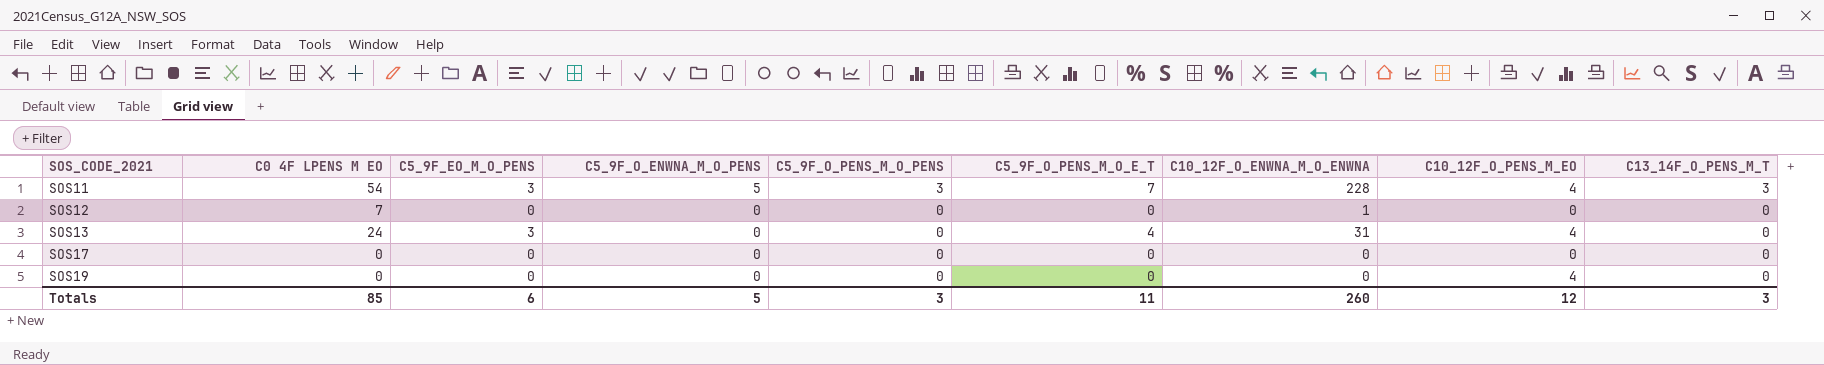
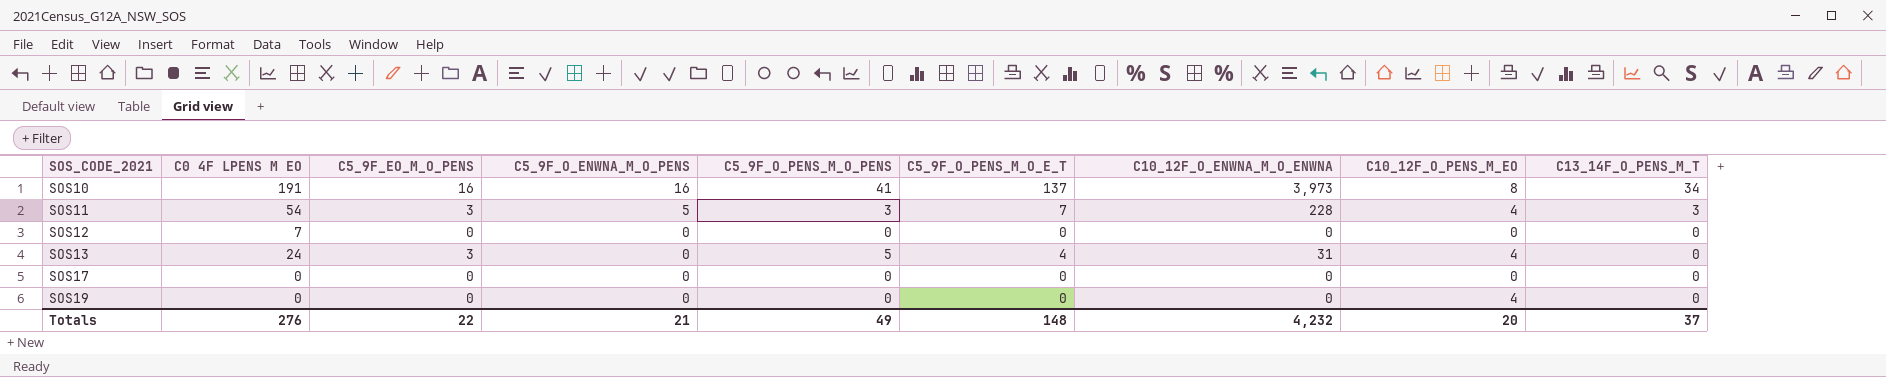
row SOS10: none -> 191 | 16 | 16 | 41 | 137 | 3,973 | 8 | 34
SOS12 | C10_12F_O_ENWNA_M_O_ENWNA: 1 -> 0
SOS13 | C5_9F_O_PENS_M_O_PENS: 0 -> 5
Totals | C0 4F LPENS M EO: 85 -> 276
Totals | C5_9F_EO_M_O_PENS: 6 -> 22
Totals | C5_9F_O_ENWNA_M_O_PENS: 5 -> 21
Totals | C5_9F_O_PENS_M_O_PENS: 3 -> 49
Totals | C5_9F_O_PENS_M_O_E_T: 11 -> 148
Totals | C10_12F_O_ENWNA_M_O_ENWNA: 260 -> 4,232
Totals | C10_12F_O_PENS_M_EO: 12 -> 20
Totals | C13_14F_O_PENS_M_T: 3 -> 37

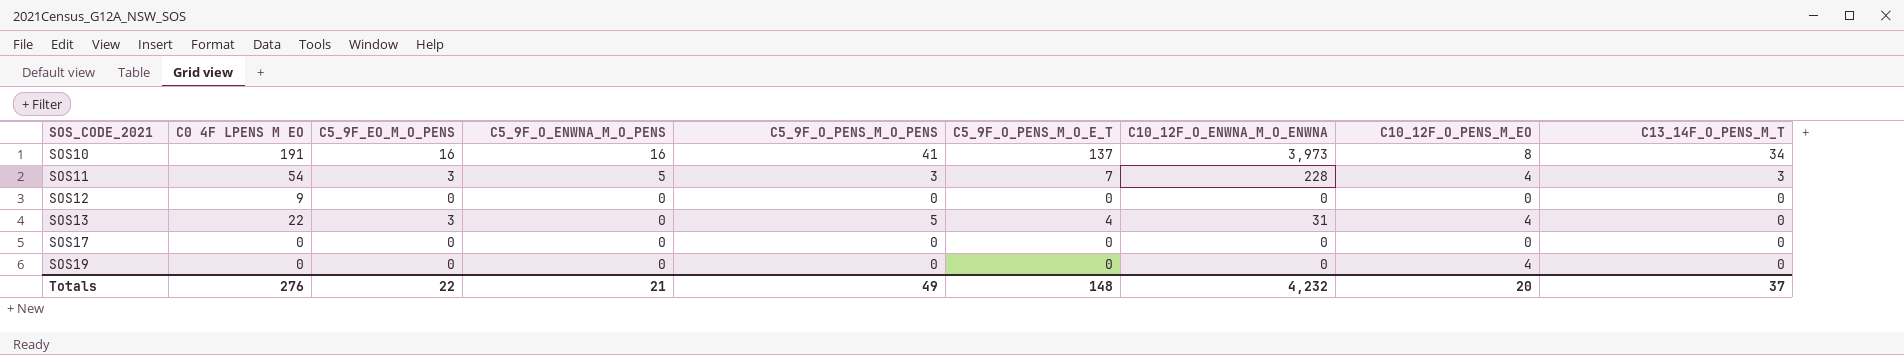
SOS12 | C0 4F LPENS M EO: 7 -> 9
SOS13 | C0 4F LPENS M EO: 24 -> 22

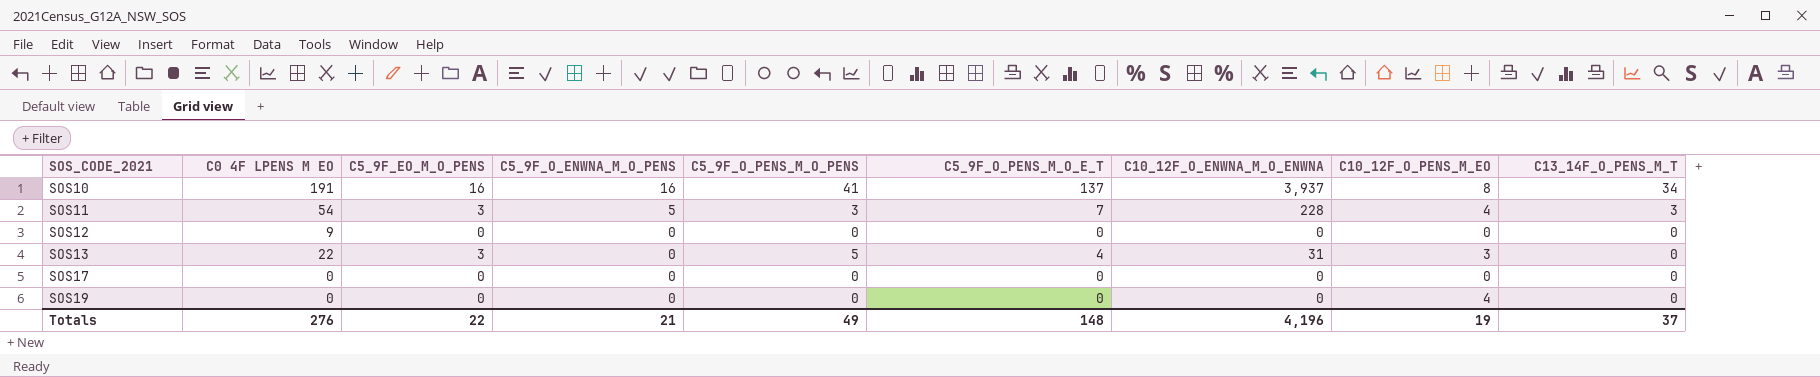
SOS10 | C10_12F_O_ENWNA_M_O_ENWNA: 3,973 -> 3,937
SOS13 | C10_12F_O_PENS_M_EO: 4 -> 3
Totals | C10_12F_O_ENWNA_M_O_ENWNA: 4,232 -> 4,196
Totals | C10_12F_O_PENS_M_EO: 20 -> 19

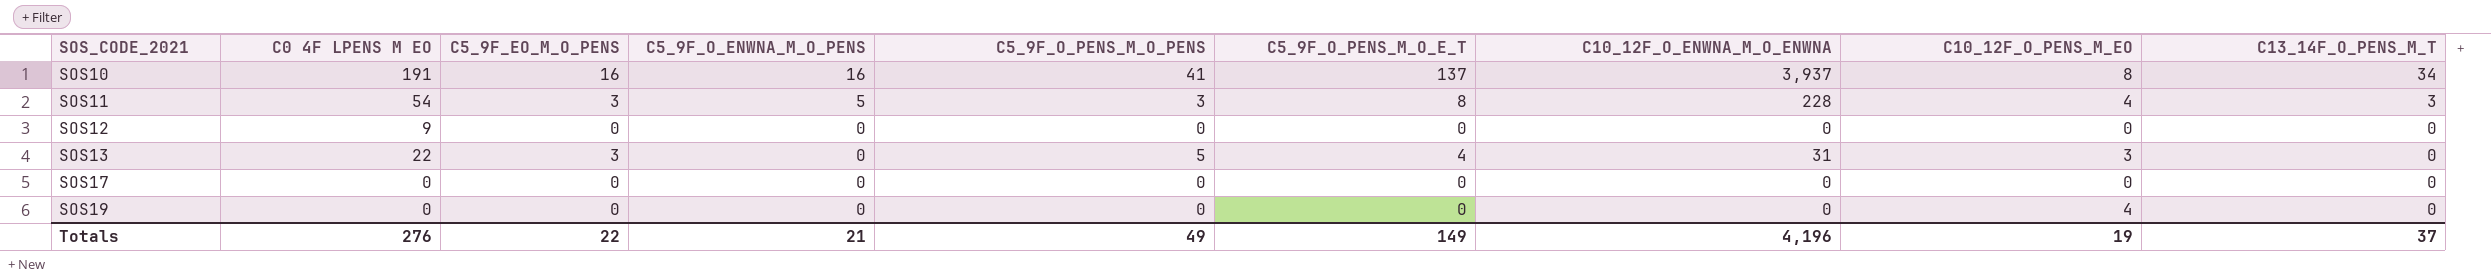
SOS11 | C5_9F_O_PENS_M_O_E_T: 7 -> 8
Totals | C5_9F_O_PENS_M_O_E_T: 148 -> 149

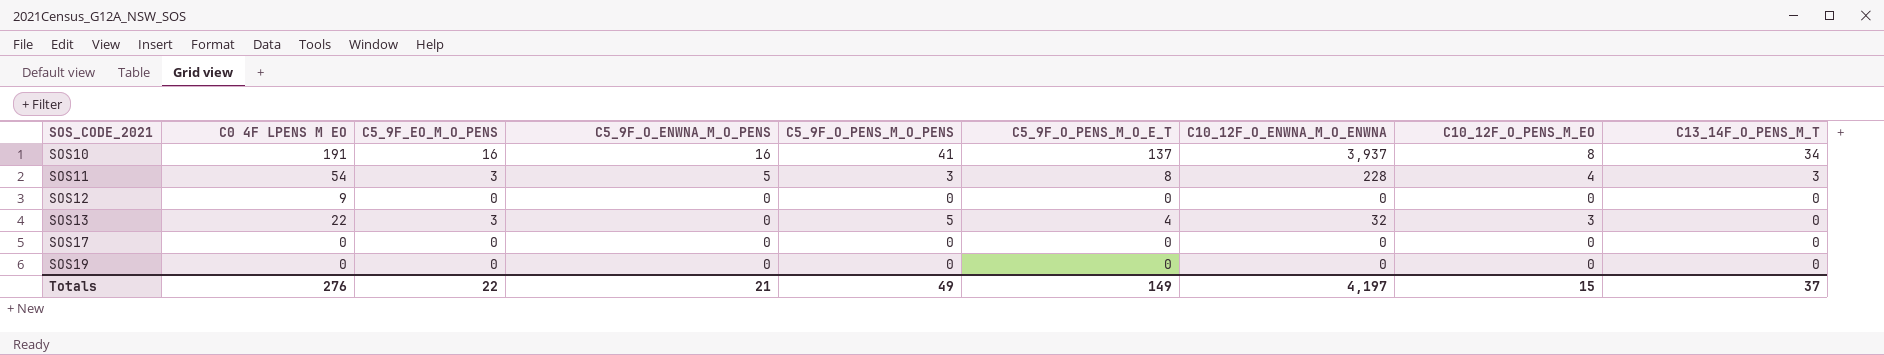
SOS13 | C10_12F_O_ENWNA_M_O_ENWNA: 31 -> 32
SOS19 | C10_12F_O_PENS_M_EO: 4 -> 0
Totals | C10_12F_O_ENWNA_M_O_ENWNA: 4,196 -> 4,197
Totals | C10_12F_O_PENS_M_EO: 19 -> 15

